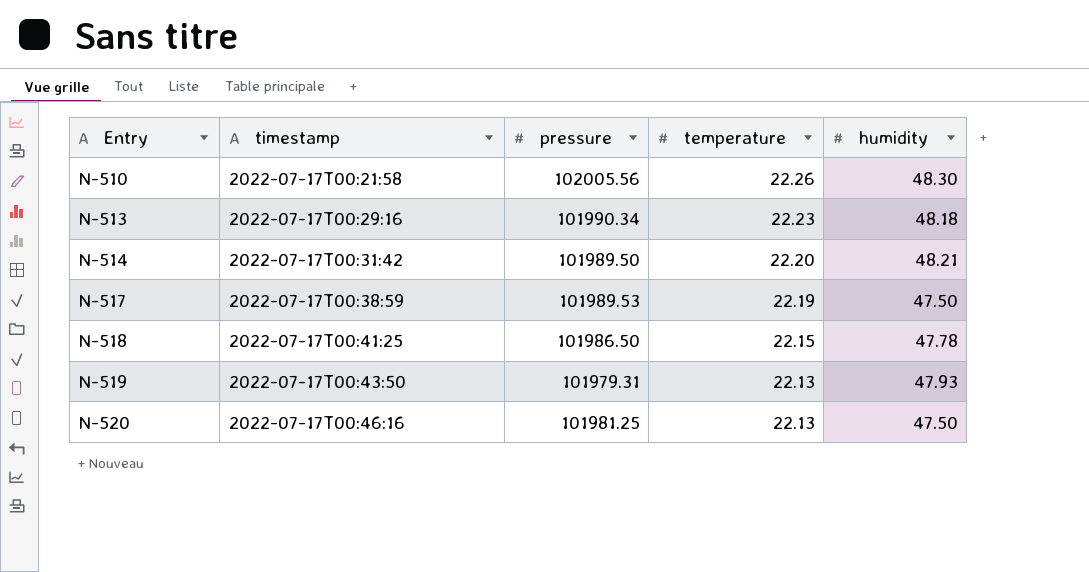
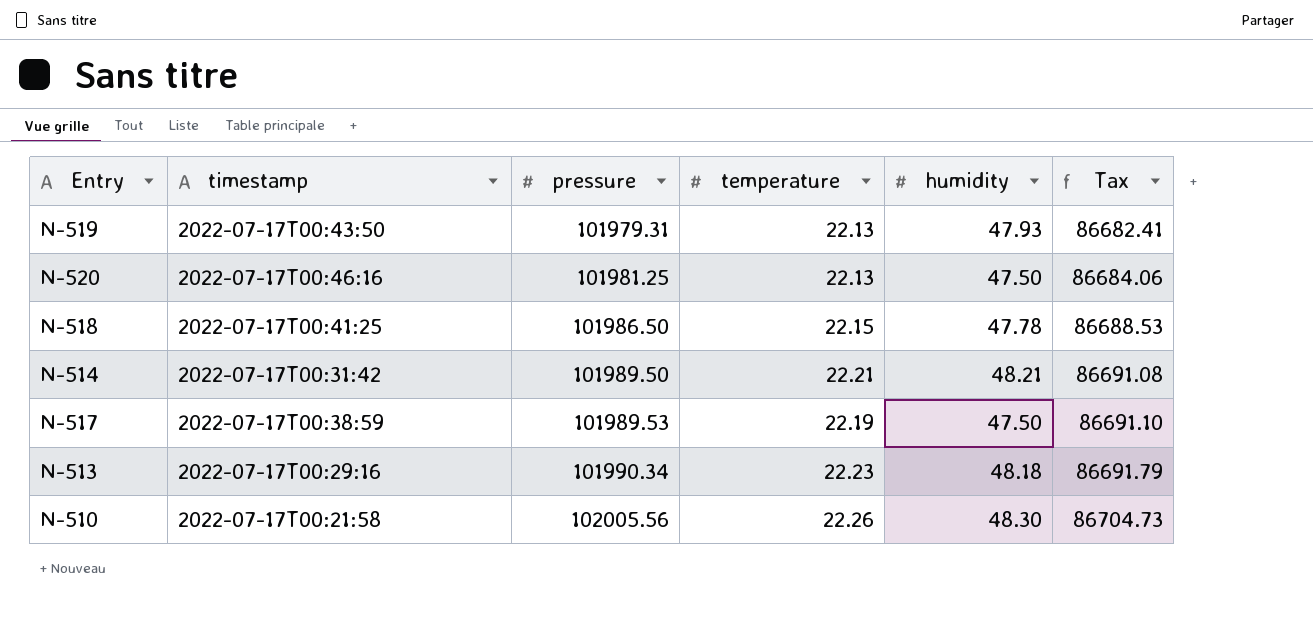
row order: Entry ascending -> pressure ascending
column Tax | formula: none -> [pressure] * 0.85
N-514 | temperature: 22.20 -> 22.21

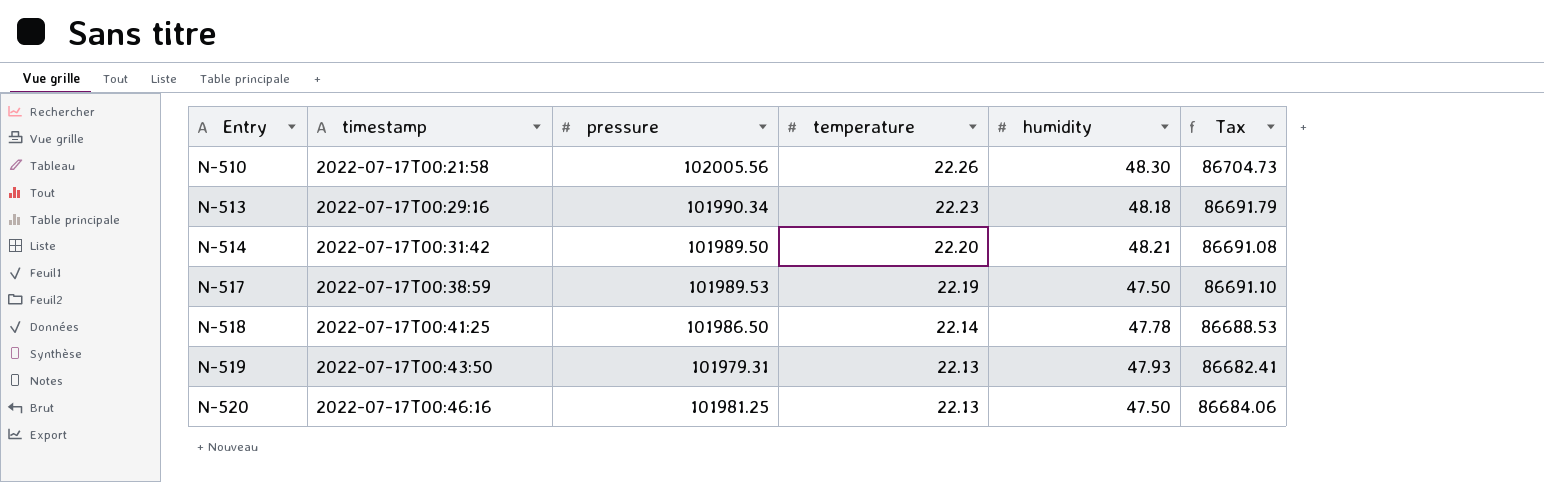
row order: pressure ascending -> Entry ascending
N-514 | temperature: 22.21 -> 22.20
N-518 | temperature: 22.15 -> 22.14

